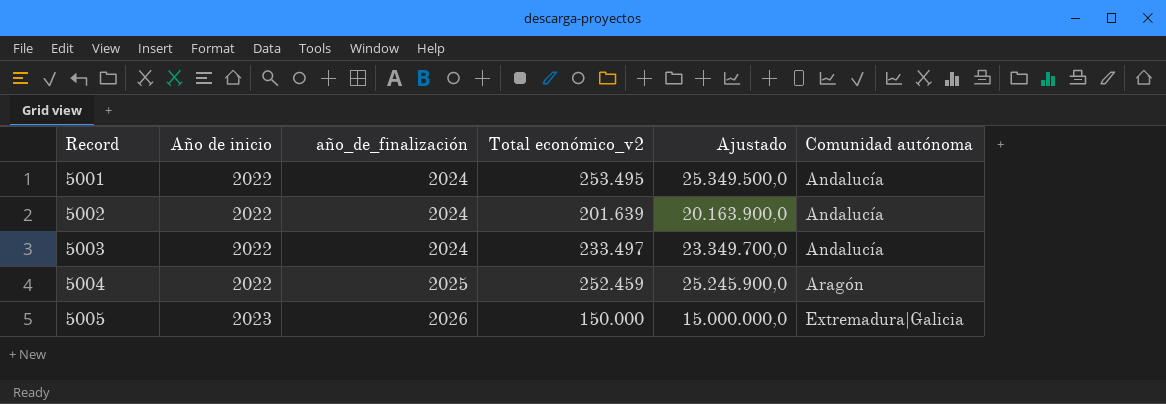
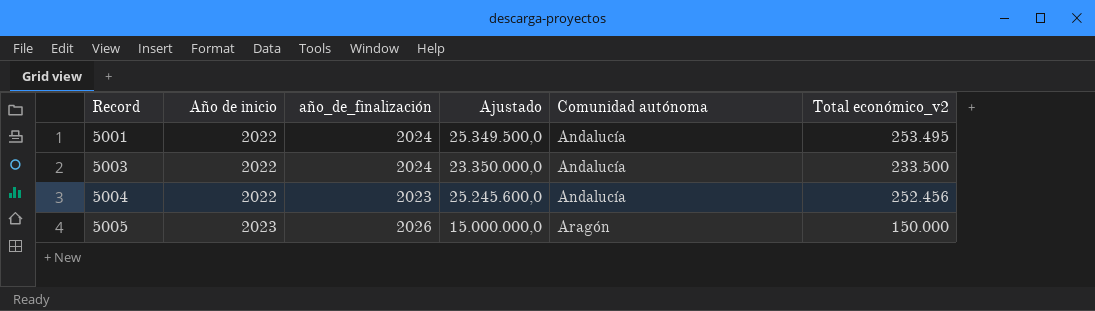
column Total económico_v2 | position: 4 -> 6
row 5002: 2022 | 2024 | 201.639 | 20.163.900,0 | Andalucía -> none
5003 | Ajustado: 23.349.700,0 -> 23.350.000,0
5003 | Total económico_v2: 233.497 -> 233.500
5004 | año_de_finalización: 2025 -> 2023
5004 | Ajustado: 25.245.900,0 -> 25.245.600,0
5004 | Comunidad autónoma: Aragón -> Andalucía
5004 | Total económico_v2: 252.459 -> 252.456
5005 | Comunidad autónoma: Extremadura|Galicia -> Aragón

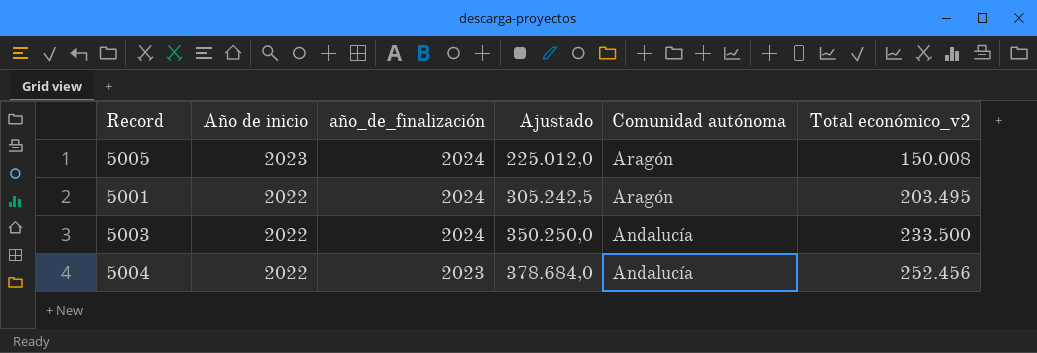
row order: Record ascending -> Año de inicio descending
column Ajustado | formula: [Total económico_v2] * 100 -> [Total económico_v2] * 1,5
5005 | año_de_finalización: 2026 -> 2024
5005 | Total económico_v2: 150.000 -> 150.008
5001 | Comunidad autónoma: Andalucía -> Aragón
5001 | Total económico_v2: 253.495 -> 203.495

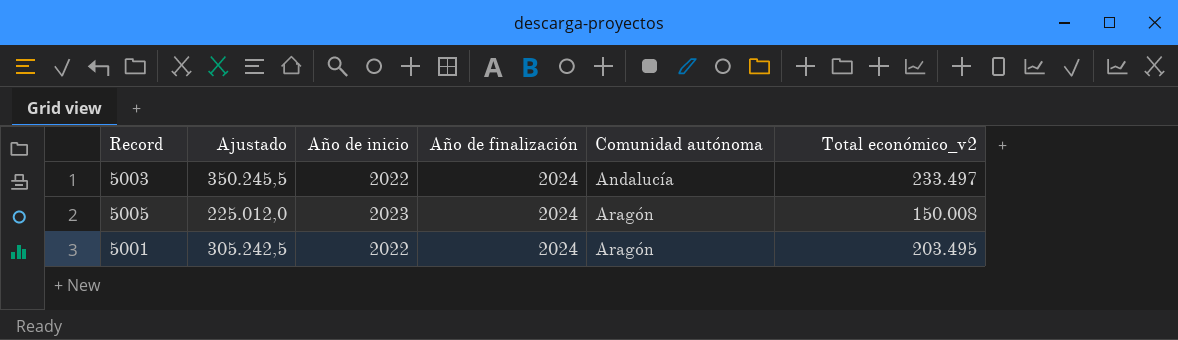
row order: Año de inicio descending -> Comunidad autónoma ascending
column Ajustado | position: 4 -> 2
column name: año_de_finalización -> Año de finalización
row 5004: 2022 | 2023 | 378.684,0 | Andalucía | 252.456 -> none
5003 | Ajustado: 350.250,0 -> 350.245,5
5003 | Total económico_v2: 233.500 -> 233.497

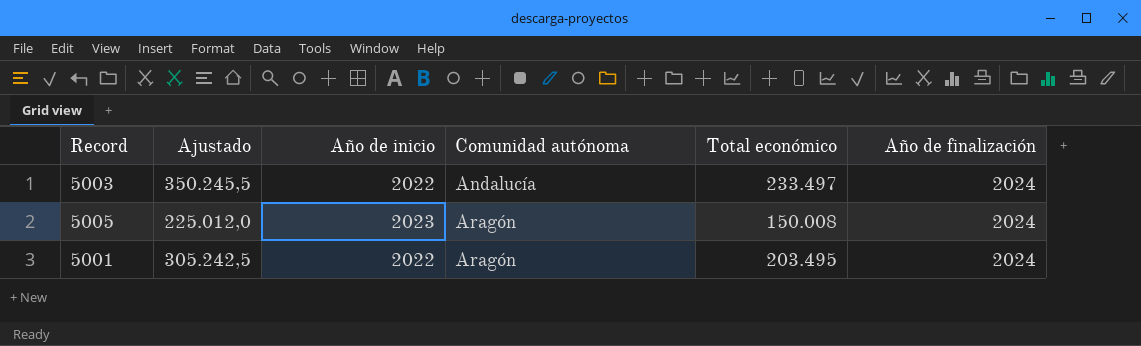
column name: Total económico_v2 -> Total económico
column Año de finalización | position: 4 -> 6

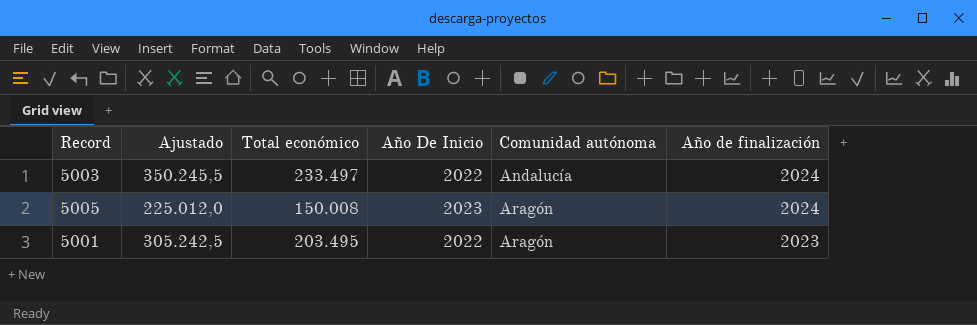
column Total económico | position: 5 -> 3
column name: Año de inicio -> Año De Inicio
5001 | Año de finalización: 2024 -> 2023

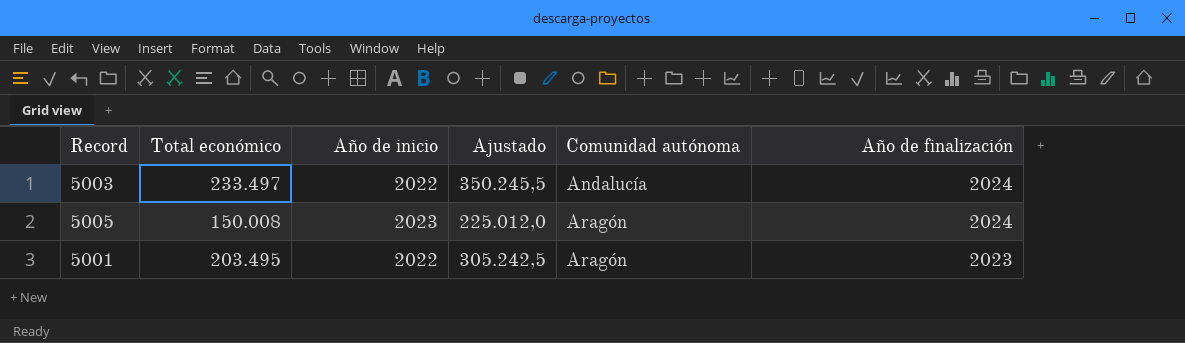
column name: Año De Inicio -> Año de inicio
column Ajustado | position: 2 -> 4

